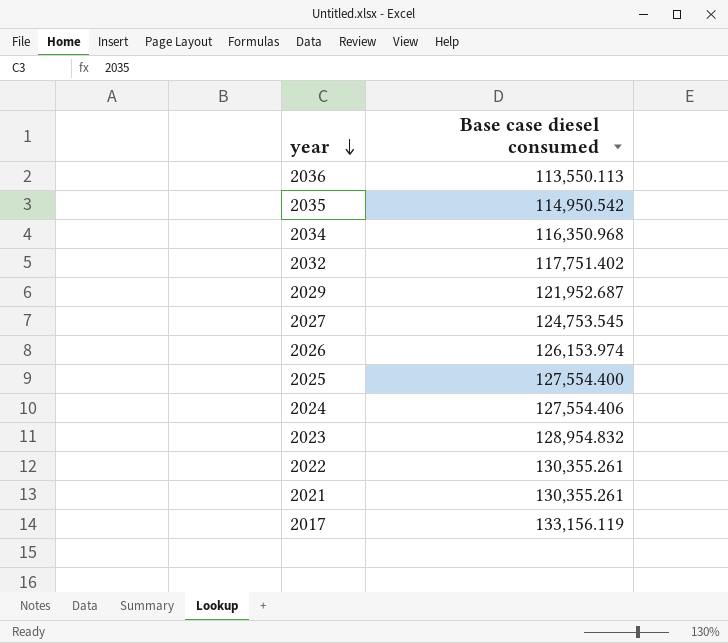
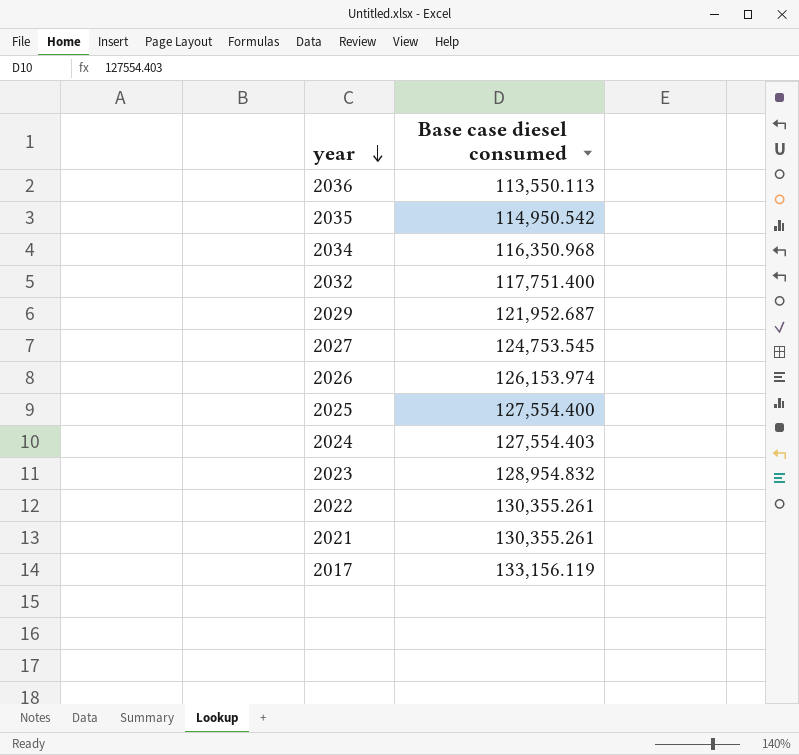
2032 | Base case diesel consumed: 117,751.402 -> 117,751.400
2024 | Base case diesel consumed: 127,554.406 -> 127,554.403

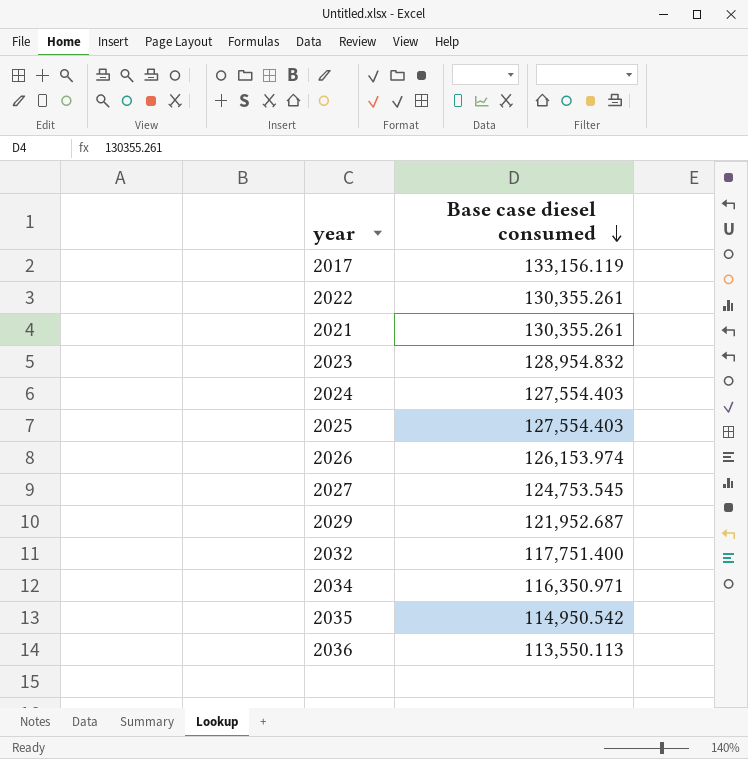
row order: year descending -> Base case diesel consumed descending
2025 | Base case diesel consumed: 127,554.400 -> 127,554.403
2034 | Base case diesel consumed: 116,350.968 -> 116,350.971

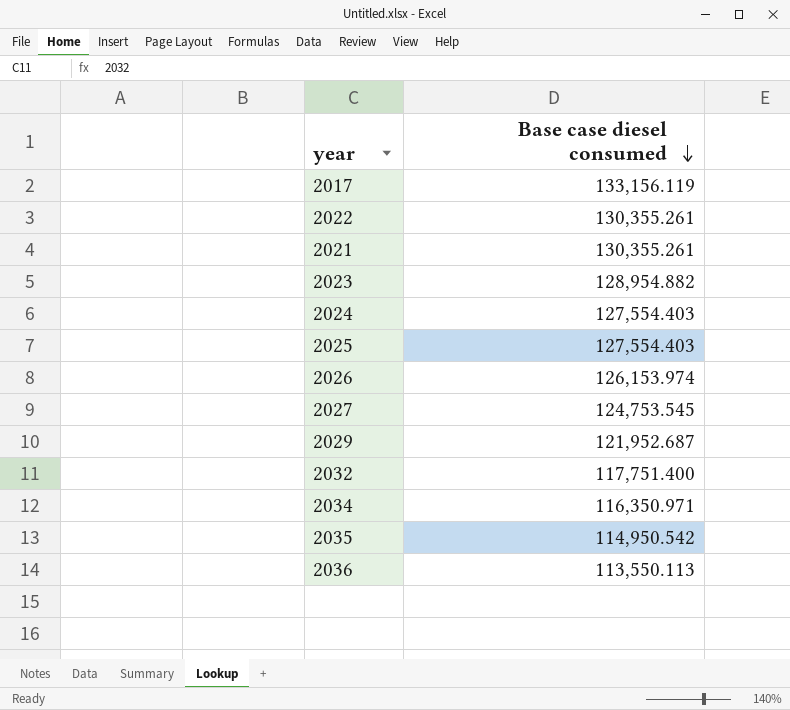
2023 | Base case diesel consumed: 128,954.832 -> 128,954.882

